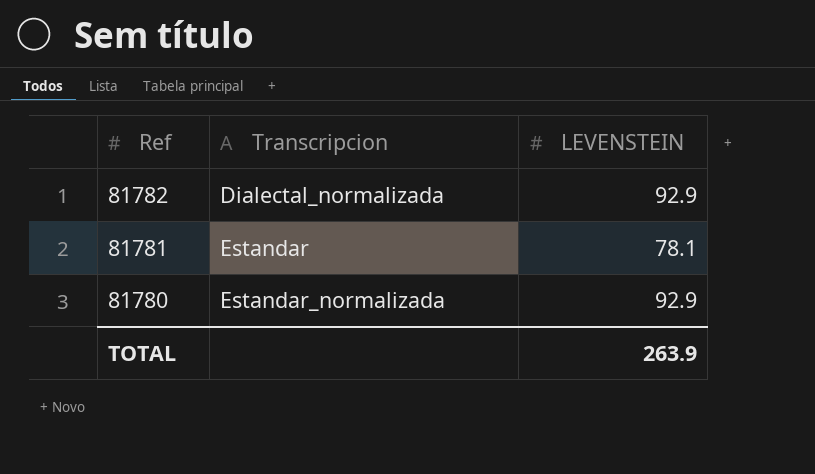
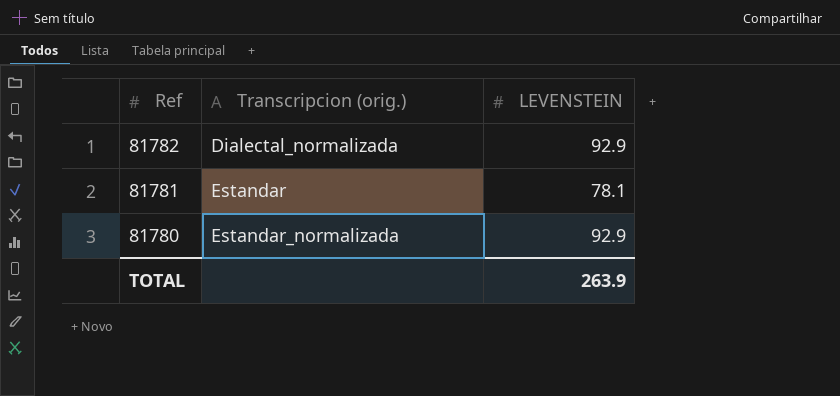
column name: Transcripcion -> Transcripcion (orig.)

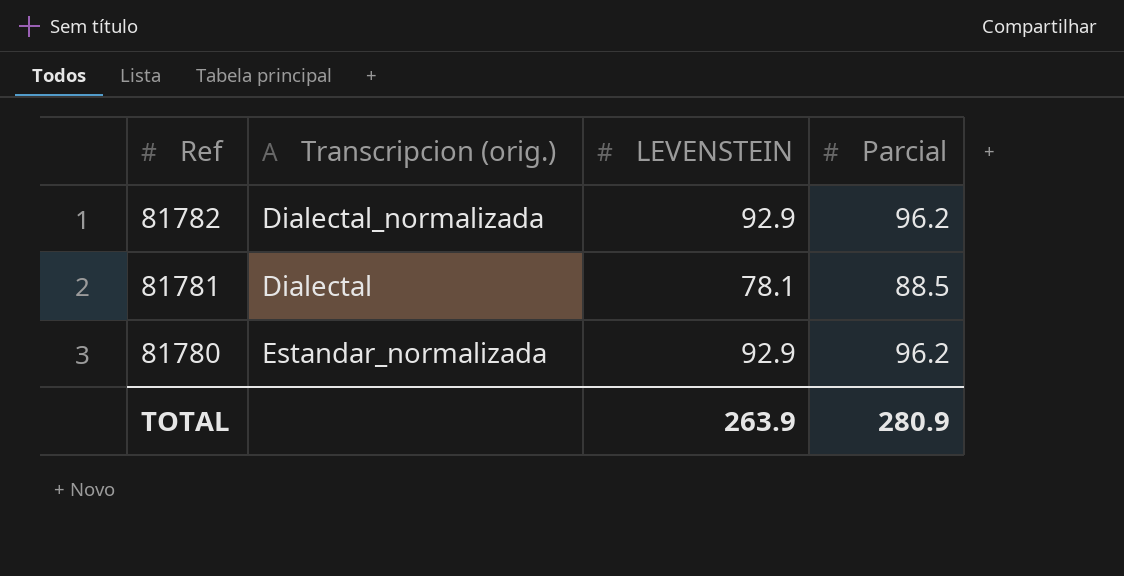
column Parcial | position: none -> 4
81781 | Transcripcion (orig.): Estandar -> Dialectal

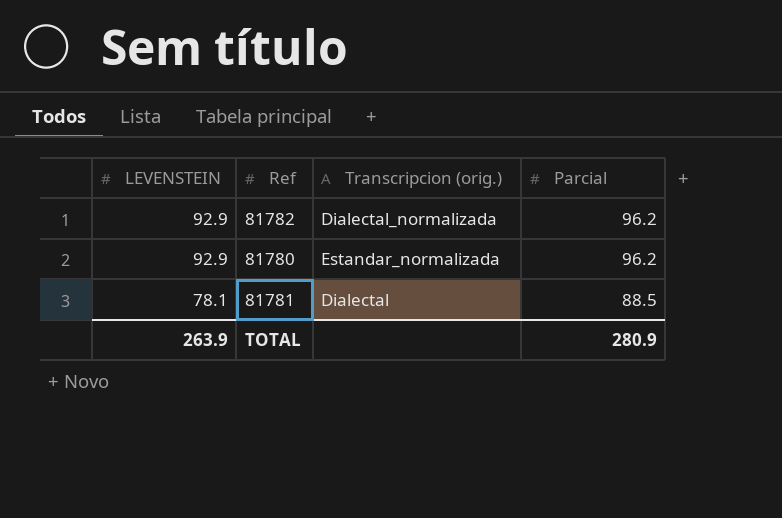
row order: Ref descending -> LEVENSTEIN descending
column LEVENSTEIN | position: 3 -> 1

